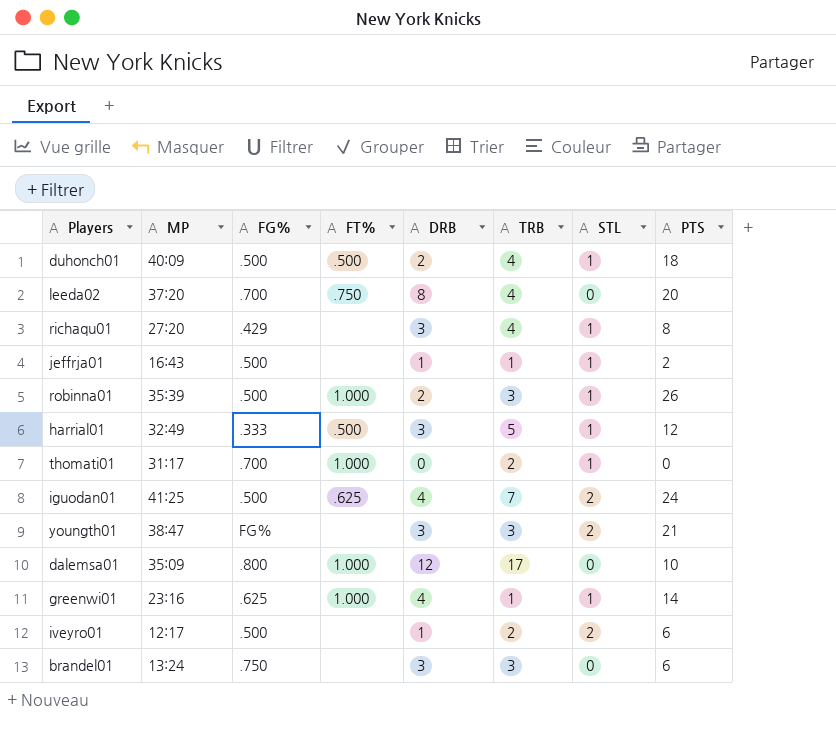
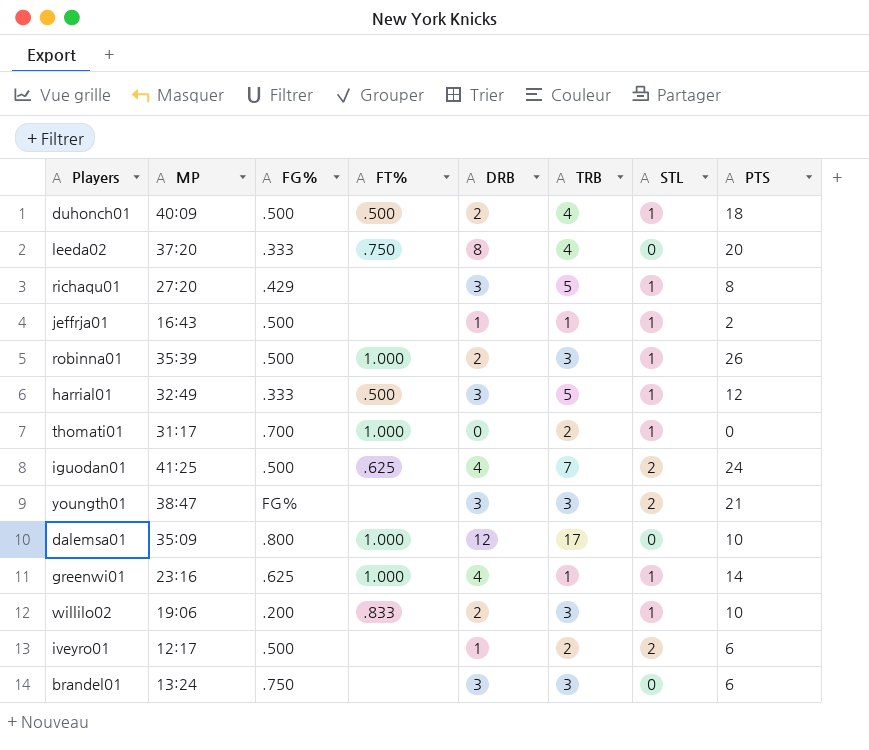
leeda02 | FG%: .700 -> .333
richaqu01 | TRB: 4 -> 5
row willilo02: none -> 19:06 | .200 | .833 | 2 | 3 | 1 | 10

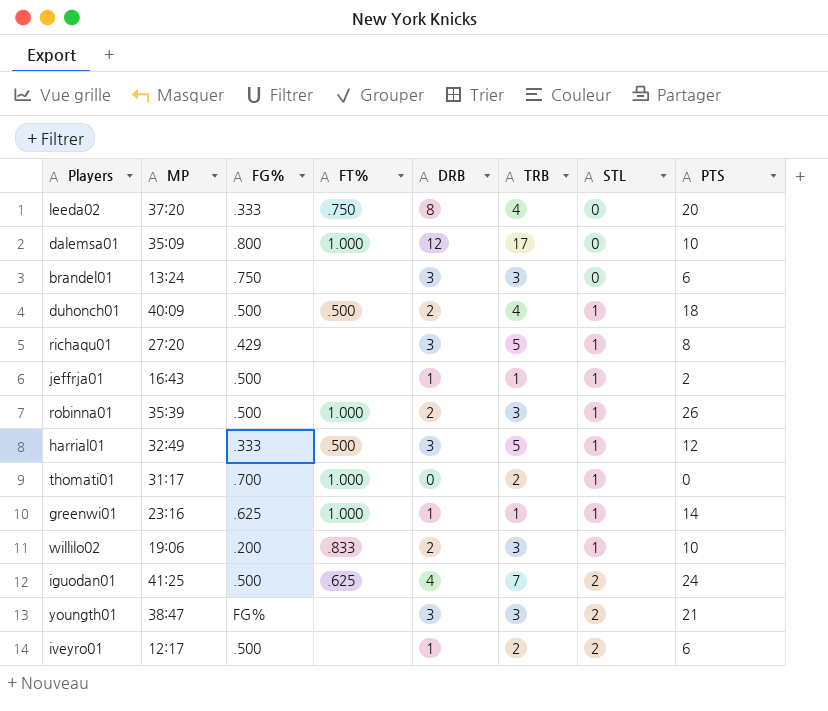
row order: none -> STL ascending
greenwi01 | DRB: 4 -> 1

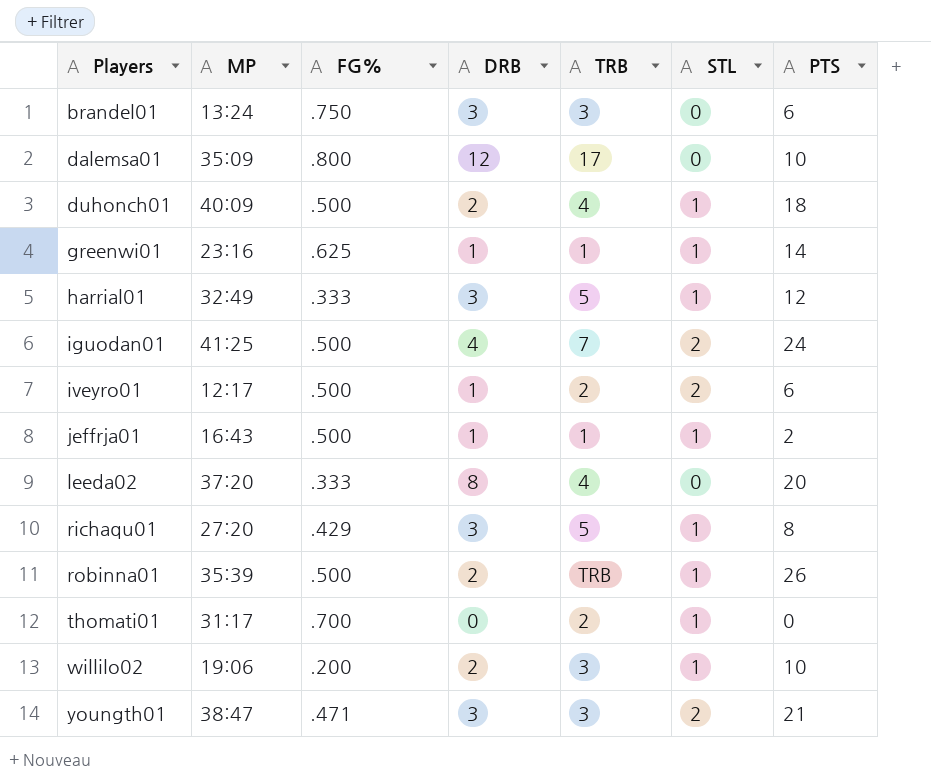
row order: STL ascending -> Players ascending
column FT% | position: 4 -> none
robinna01 | TRB: 3 -> TRB
youngth01 | FG%: FG% -> .471

